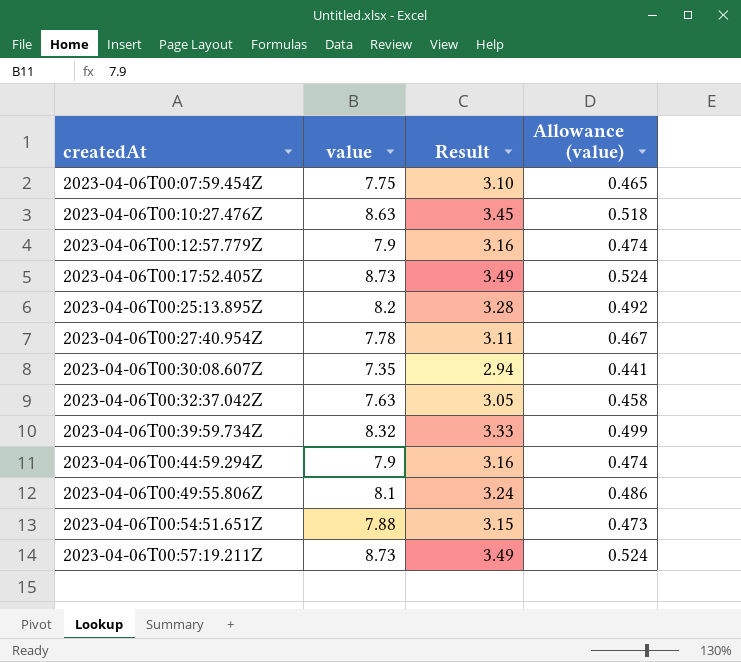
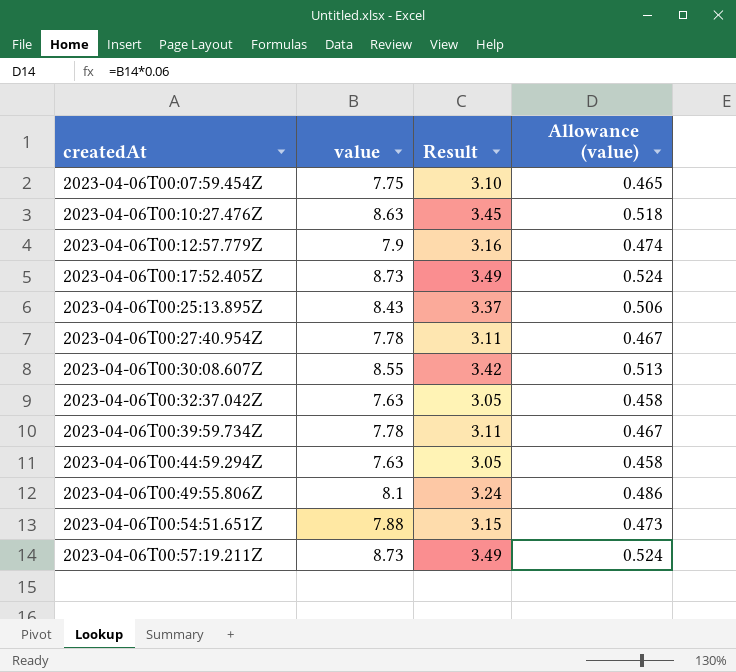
2023-04-06T00:25:13.895Z | value: 8.2 -> 8.43
2023-04-06T00:25:13.895Z | Result: 3.28 -> 3.37
2023-04-06T00:25:13.895Z | Allowance (value): 0.492 -> 0.506
2023-04-06T00:30:08.607Z | value: 7.35 -> 8.55
2023-04-06T00:30:08.607Z | Result: 2.94 -> 3.42
2023-04-06T00:30:08.607Z | Allowance (value): 0.441 -> 0.513
2023-04-06T00:39:59.734Z | value: 8.32 -> 7.78
2023-04-06T00:39:59.734Z | Result: 3.33 -> 3.11
2023-04-06T00:39:59.734Z | Allowance (value): 0.499 -> 0.467
2023-04-06T00:44:59.294Z | value: 7.9 -> 7.63
2023-04-06T00:44:59.294Z | Result: 3.16 -> 3.05
2023-04-06T00:44:59.294Z | Allowance (value): 0.474 -> 0.458

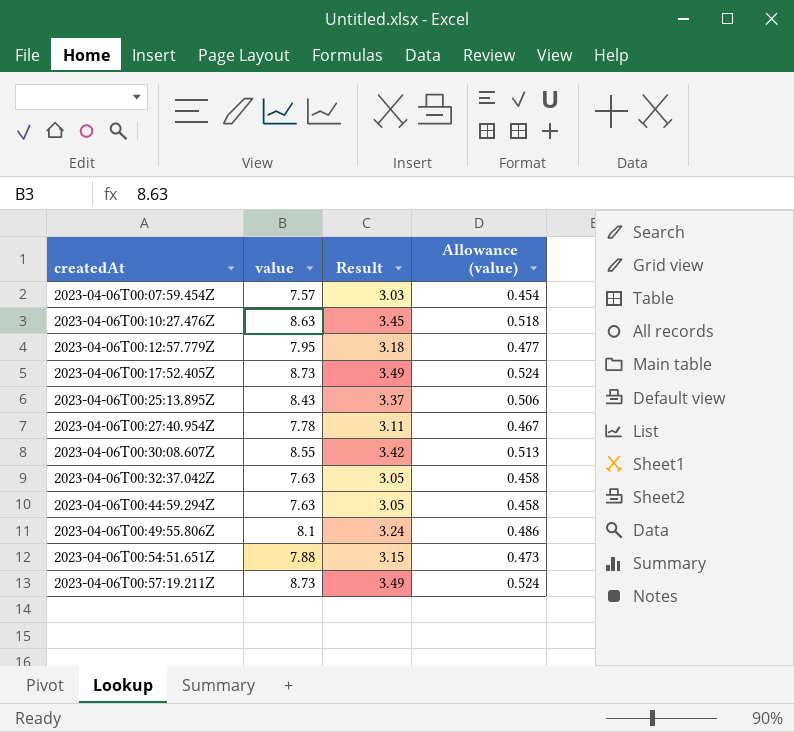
row 2023-04-06T00:39:59.734Z: 7.78 | 3.11 | 0.467 -> none
2023-04-06T00:07:59.454Z | value: 7.75 -> 7.57
2023-04-06T00:07:59.454Z | Result: 3.10 -> 3.03
2023-04-06T00:07:59.454Z | Allowance (value): 0.465 -> 0.454
2023-04-06T00:12:57.779Z | value: 7.9 -> 7.95
2023-04-06T00:12:57.779Z | Result: 3.16 -> 3.18
2023-04-06T00:12:57.779Z | Allowance (value): 0.474 -> 0.477

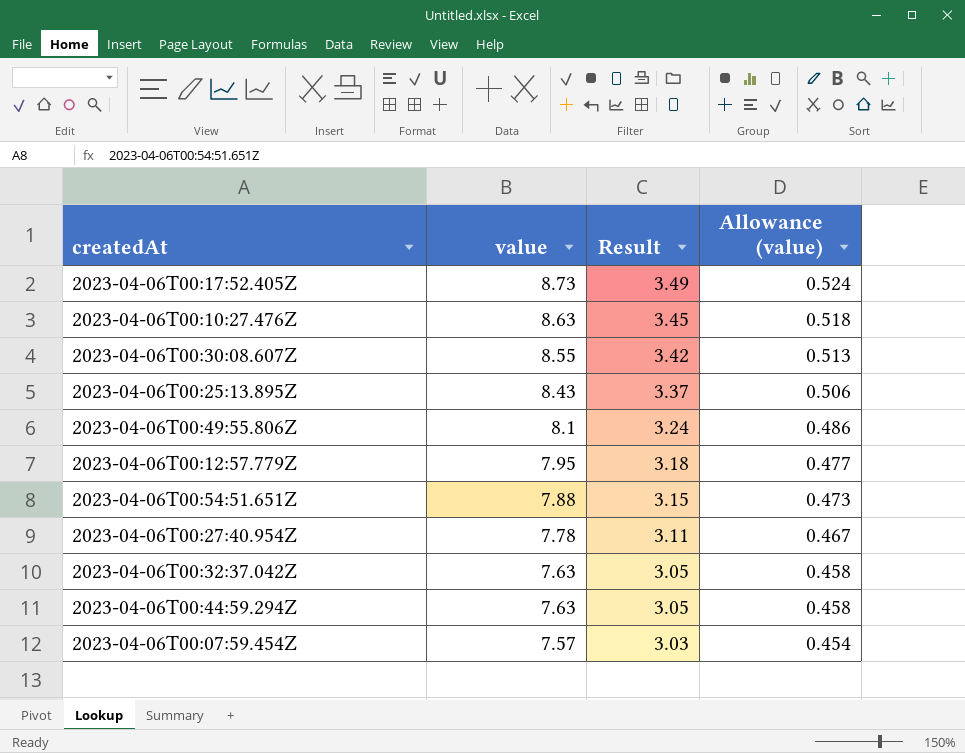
row order: createdAt ascending -> value descending
row 2023-04-06T00:57:19.211Z: 8.73 | 3.49 | 0.524 -> none

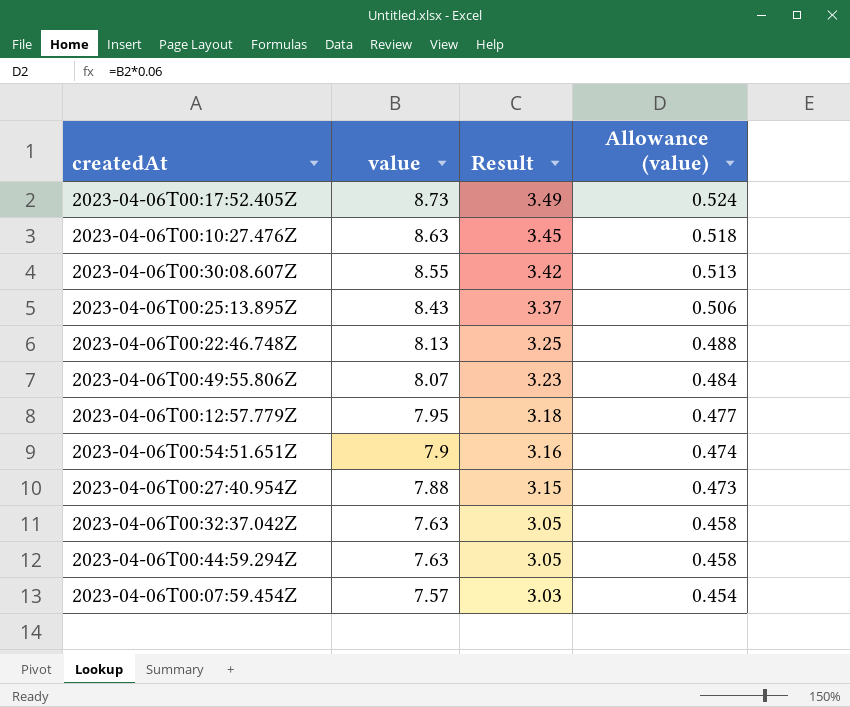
row 2023-04-06T00:22:46.748Z: none -> 8.13 | 3.25 | 0.488
2023-04-06T00:49:55.806Z | value: 8.1 -> 8.07
2023-04-06T00:49:55.806Z | Result: 3.24 -> 3.23
2023-04-06T00:49:55.806Z | Allowance (value): 0.486 -> 0.484
2023-04-06T00:54:51.651Z | value: 7.88 -> 7.9
2023-04-06T00:54:51.651Z | Result: 3.15 -> 3.16
2023-04-06T00:54:51.651Z | Allowance (value): 0.473 -> 0.474
2023-04-06T00:27:40.954Z | value: 7.78 -> 7.88
2023-04-06T00:27:40.954Z | Result: 3.11 -> 3.15
2023-04-06T00:27:40.954Z | Allowance (value): 0.467 -> 0.473

